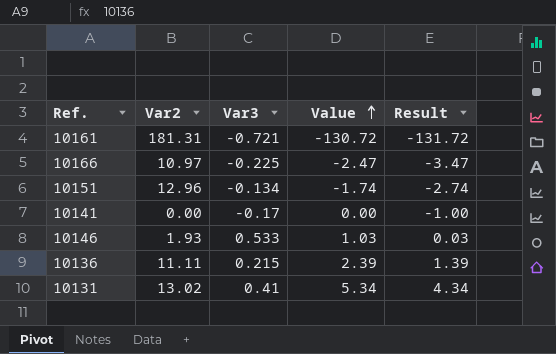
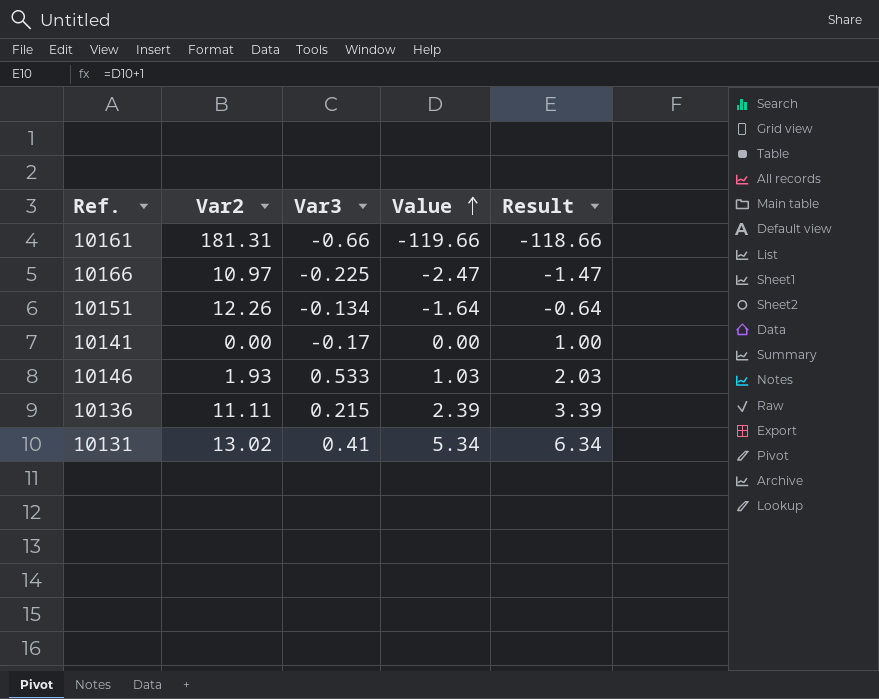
column Result | formula: [Value] - 1 -> [Value] + 1
10161 | Var3: -0.721 -> -0.66
10161 | Value: -130.72 -> -119.66
10151 | Var2: 12.96 -> 12.26
10151 | Value: -1.74 -> -1.64

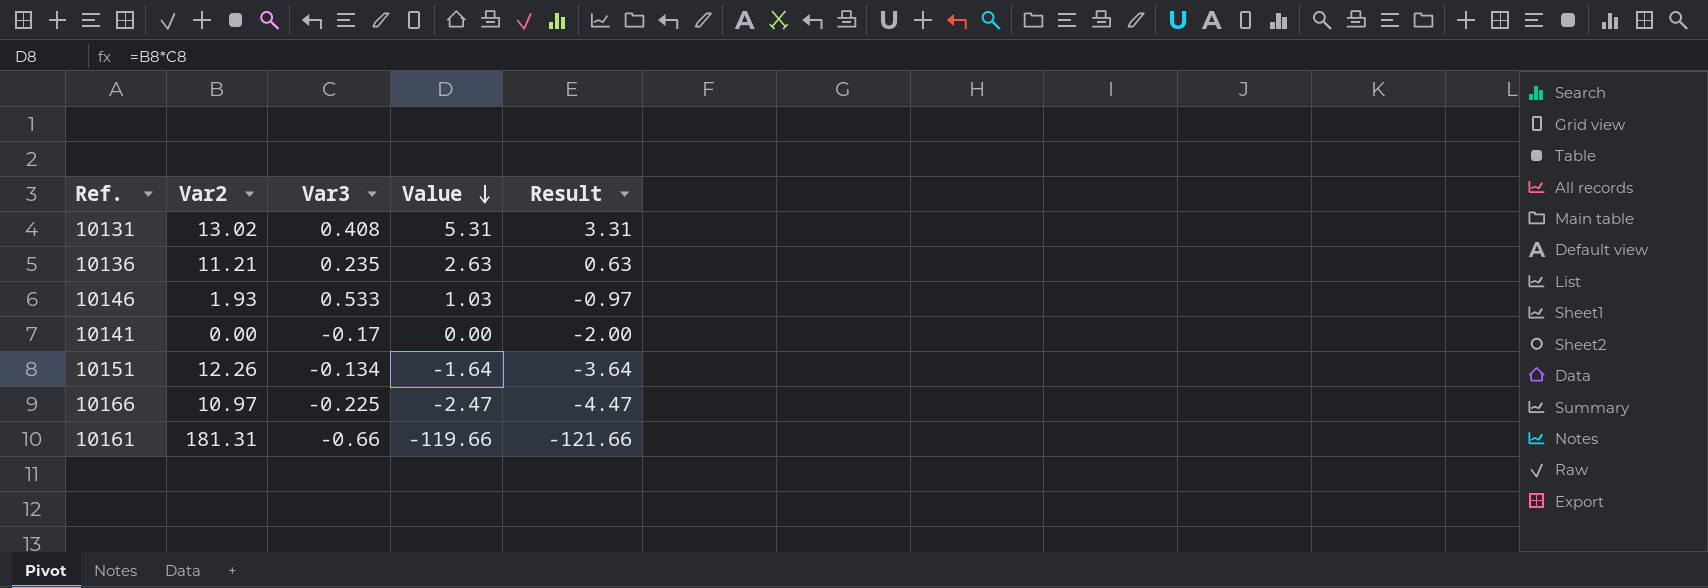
row order: Value ascending -> Value descending
column Result | formula: [Value] + 1 -> [Value] - 2
10131 | Var3: 0.41 -> 0.408
10131 | Value: 5.34 -> 5.31
10136 | Var2: 11.11 -> 11.21
10136 | Var3: 0.215 -> 0.235
10136 | Value: 2.39 -> 2.63

